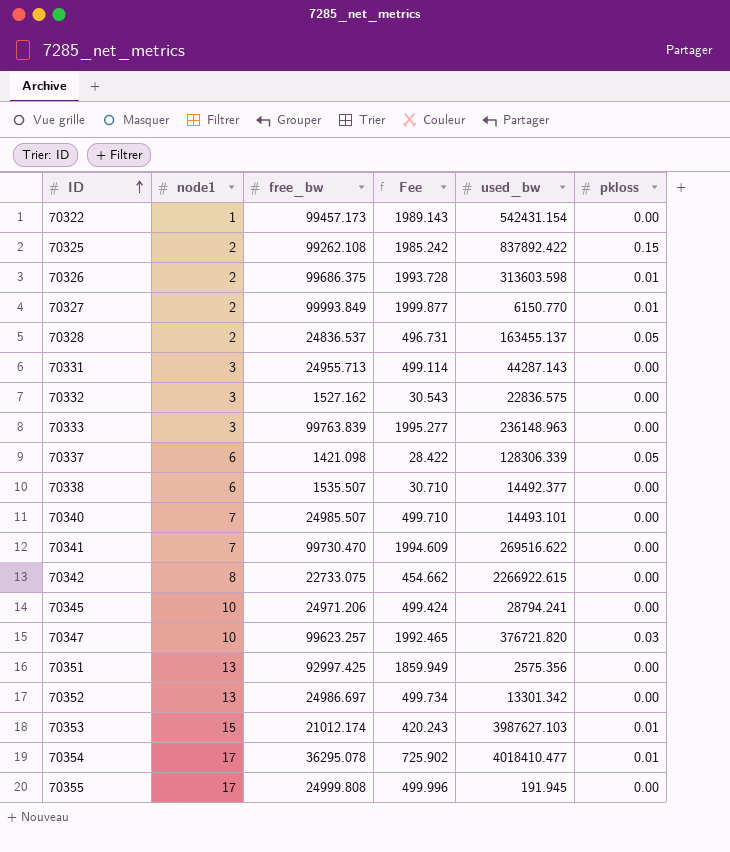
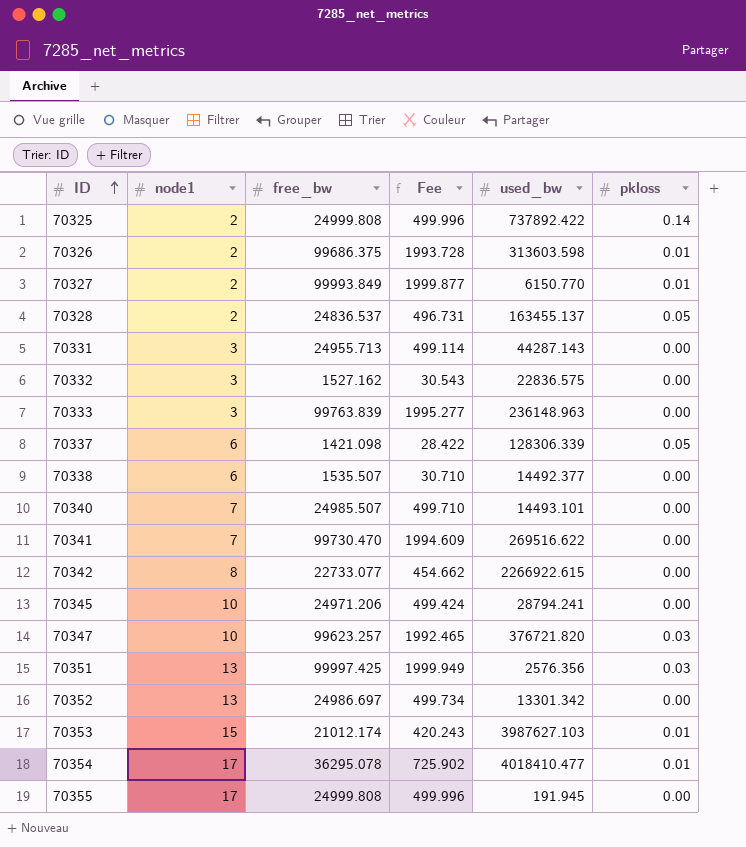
row 70322: 1 | 99457.173 | 1989.143 | 542431.154 | 0.00 -> none
70325 | free_bw: 99262.108 -> 24999.808
70325 | Fee: 1985.242 -> 499.996
70325 | used_bw: 837892.422 -> 737892.422
70325 | pkloss: 0.15 -> 0.14
70342 | free_bw: 22733.075 -> 22733.077
70351 | free_bw: 92997.425 -> 99997.425
70351 | Fee: 1859.949 -> 1999.949
70351 | used_bw: 2575.356 -> 2576.356
70351 | pkloss: 0.00 -> 0.03

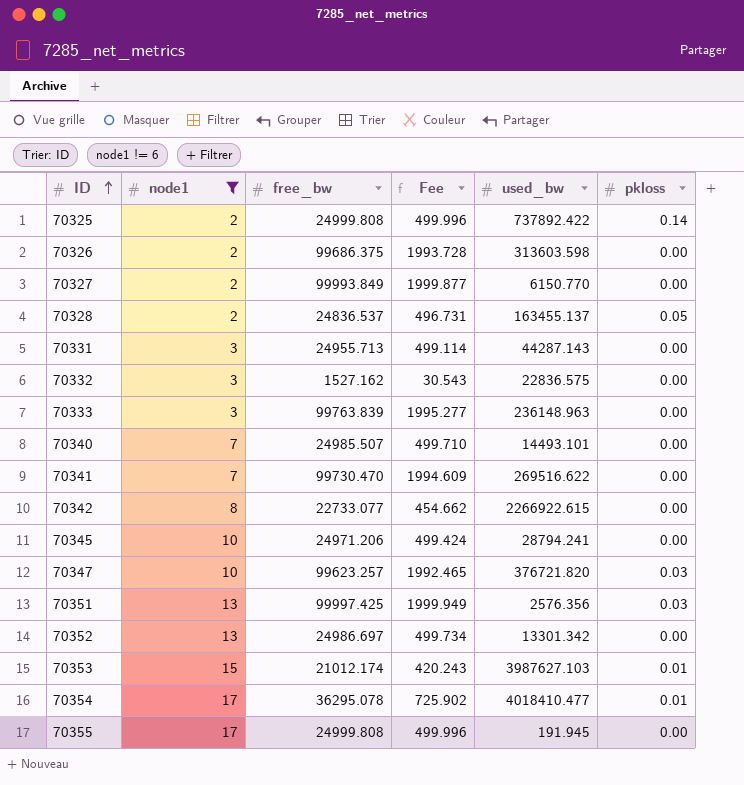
filter: none -> node1 != 6
70326 | pkloss: 0.01 -> 0.00
70327 | pkloss: 0.01 -> 0.00

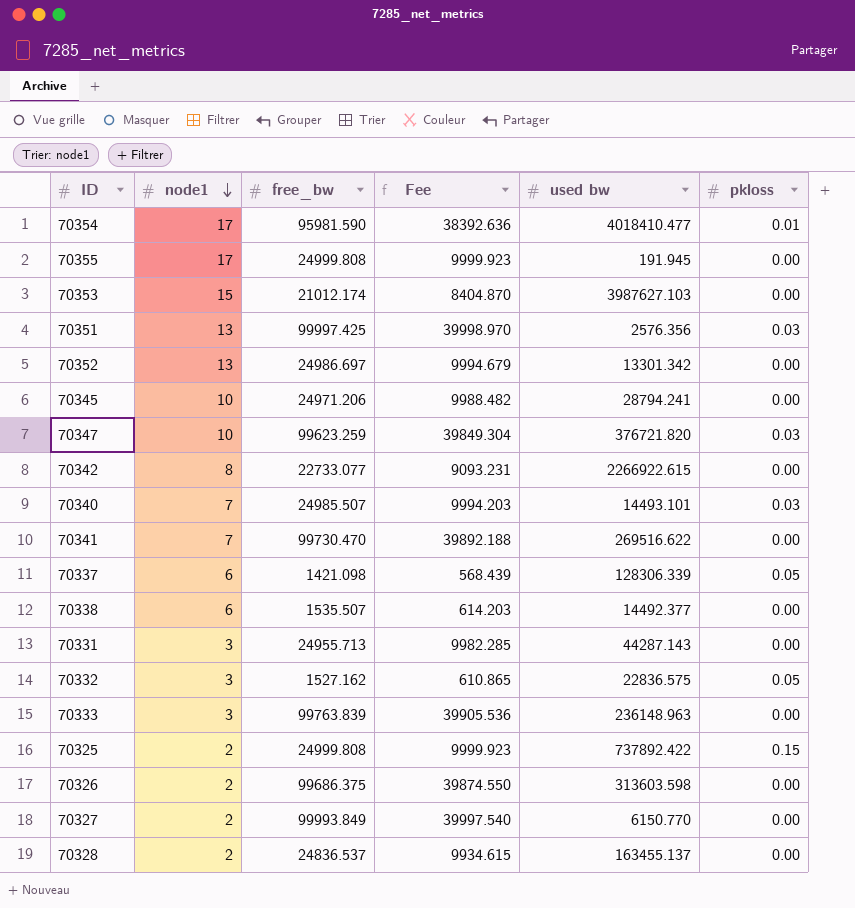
filter: node1 != 6 -> none
row order: ID ascending -> node1 descending
column Fee | formula: [free_bw] * 0.02 -> [free_bw] * 0.4
column name: used_bw -> used bw
70354 | free_bw: 36295.078 -> 95981.590
70353 | pkloss: 0.01 -> 0.00
70347 | free_bw: 99623.257 -> 99623.259
70340 | pkloss: 0.00 -> 0.03
70332 | pkloss: 0.00 -> 0.05
70325 | pkloss: 0.14 -> 0.15
70328 | pkloss: 0.05 -> 0.00

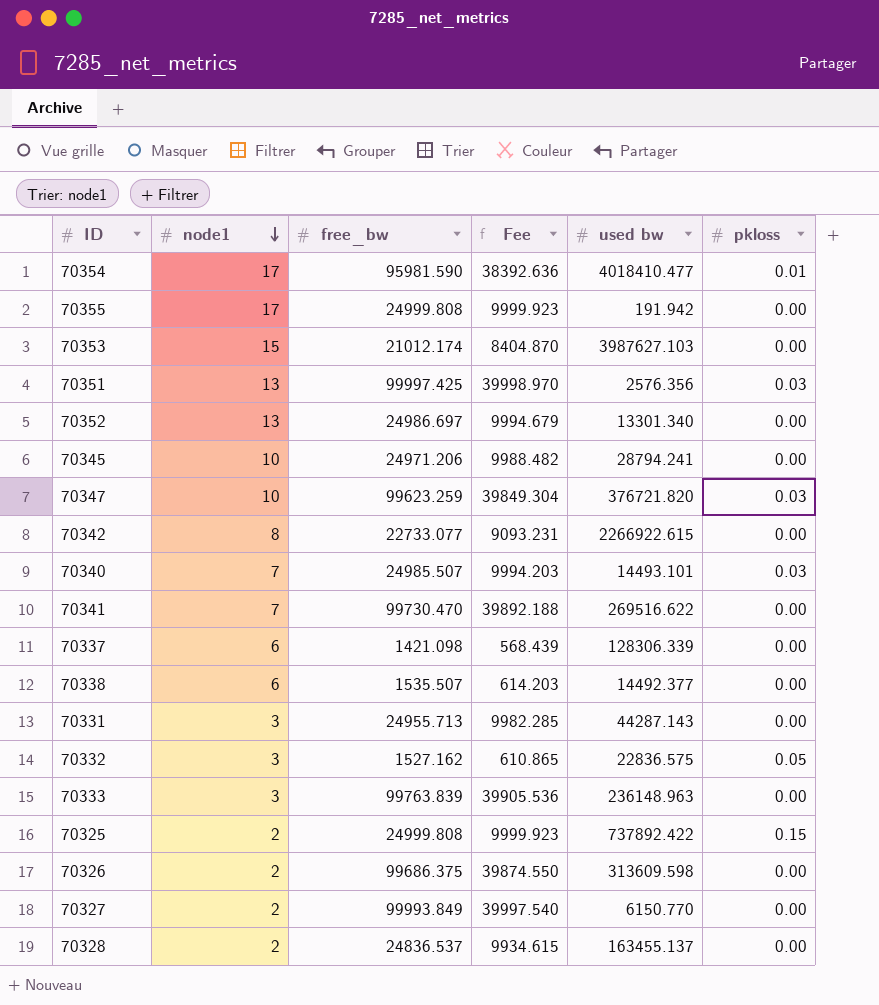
70355 | used bw: 191.945 -> 191.942
70352 | used bw: 13301.342 -> 13301.340
70337 | pkloss: 0.05 -> 0.00
70326 | used bw: 313603.598 -> 313609.598

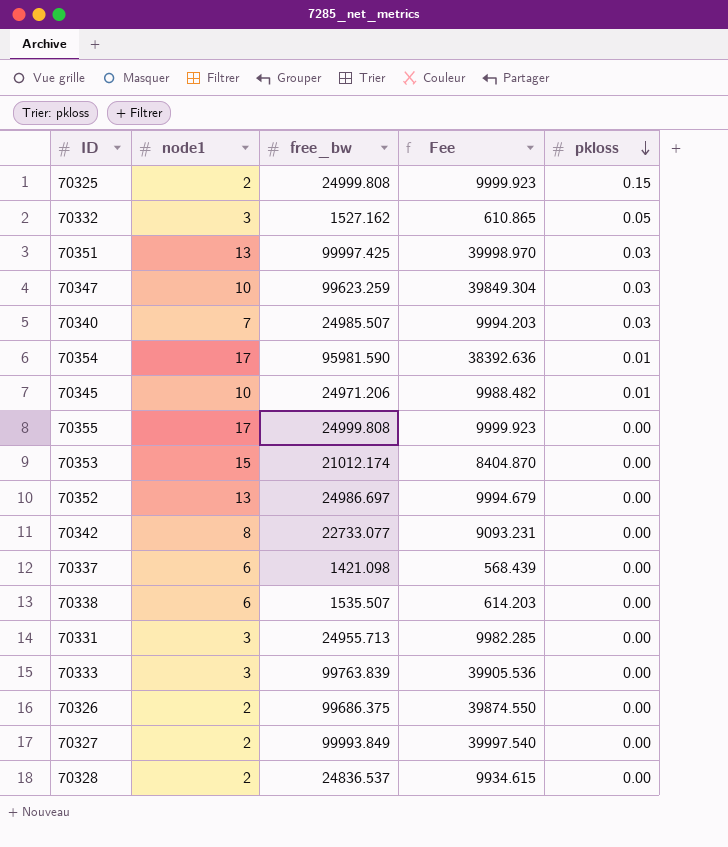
row order: node1 descending -> pkloss descending
column used bw | position: 5 -> none
row 70341: 7 | 99730.470 | 39892.188 | 269516.622 | 0.00 -> none
70345 | pkloss: 0.00 -> 0.01

